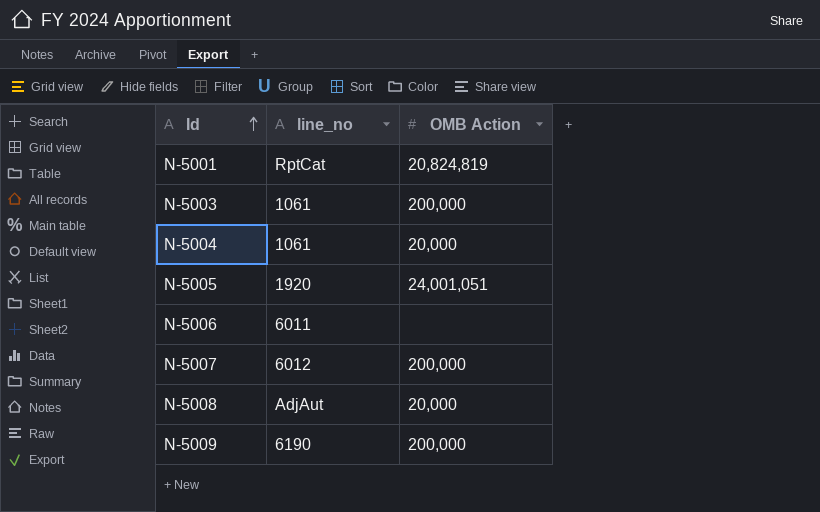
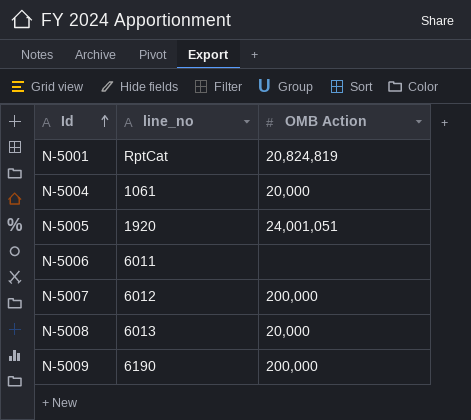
row N-5003: 1061 | 200,000 -> none
N-5008 | line_no: AdjAut -> 6013

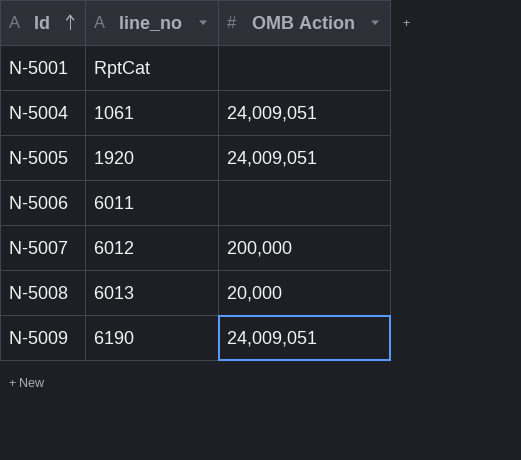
N-5001 | OMB Action: 20,824,819 -> none
N-5004 | OMB Action: 20,000 -> 24,009,051
N-5005 | OMB Action: 24,001,051 -> 24,009,051
N-5009 | OMB Action: 200,000 -> 24,009,051

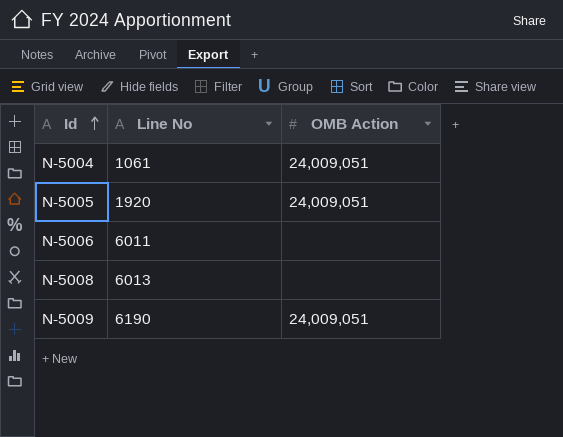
column name: line_no -> Line No
row N-5001: RptCat | none -> none
row N-5007: 6012 | 200,000 -> none
N-5008 | OMB Action: 20,000 -> none

